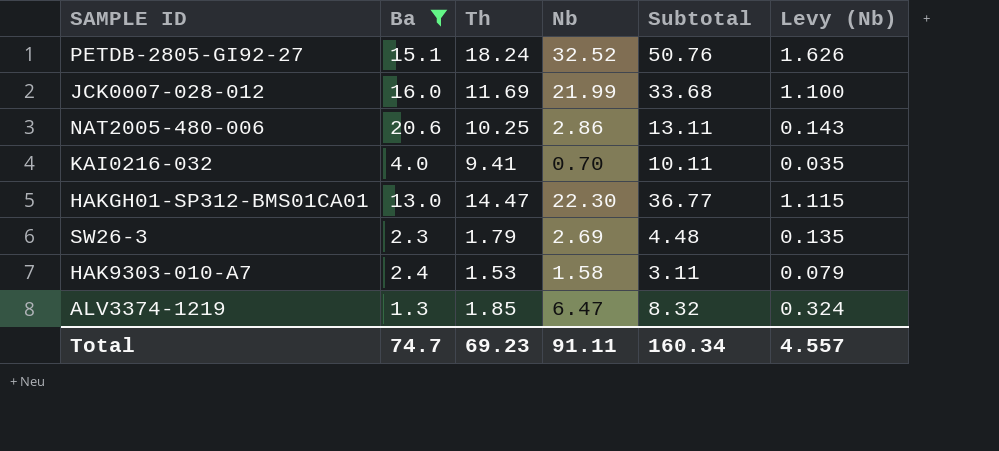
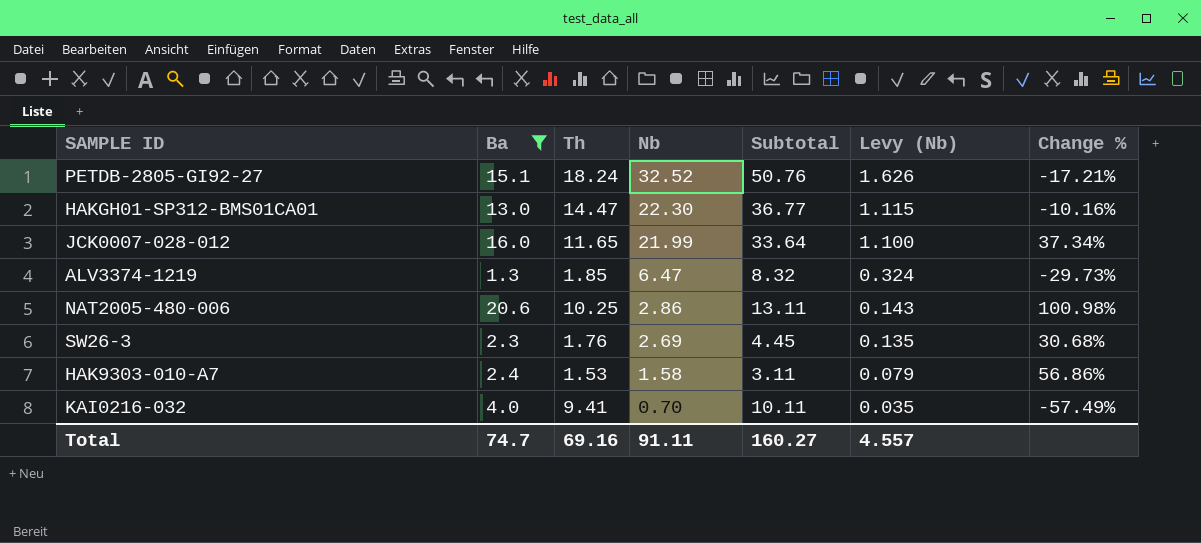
row order: none -> Nb descending
column Change % | formula: none -> ([Ba] - [Th]) / [Th]
JCK0007-028-012 | Th: 11.69 -> 11.65
JCK0007-028-012 | Subtotal: 33.68 -> 33.64
SW26-3 | Th: 1.79 -> 1.76
SW26-3 | Subtotal: 4.48 -> 4.45
Total | Th: 69.23 -> 69.16
Total | Subtotal: 160.34 -> 160.27

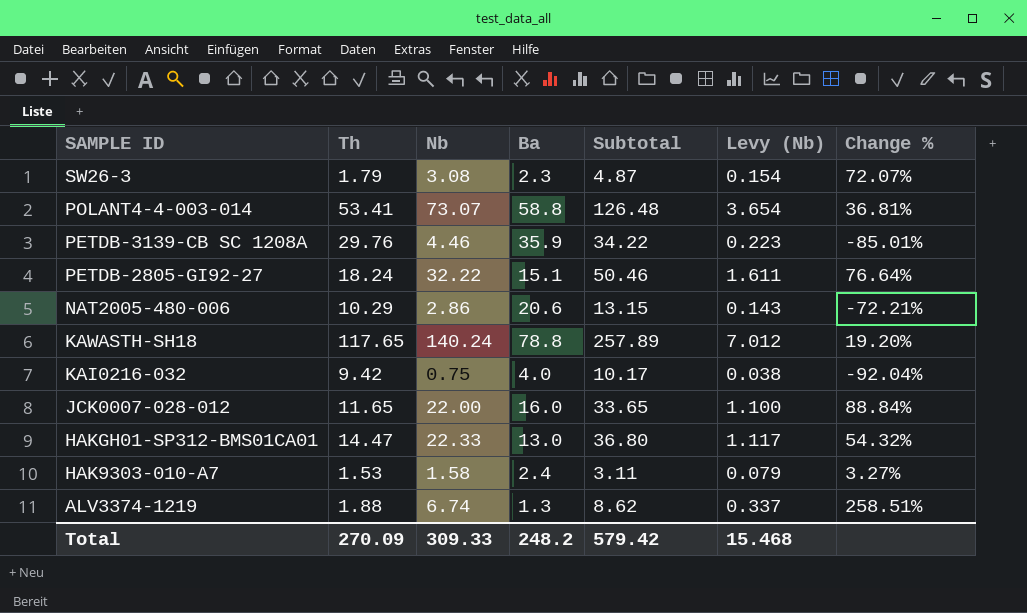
filter: Ba <= 20.6 -> none
row order: Nb descending -> SAMPLE ID descending
column Ba | position: 2 -> 4
column Change % | formula: ([Ba] - [Th]) / [Th] -> ([Nb] - [Th]) / [Th]
SW26-3 | Th: 1.76 -> 1.79
SW26-3 | Nb: 2.69 -> 3.08
SW26-3 | Subtotal: 4.45 -> 4.87
SW26-3 | Levy (Nb): 0.135 -> 0.154
PETDB-2805-GI92-27 | Nb: 32.52 -> 32.22
PETDB-2805-GI92-27 | Subtotal: 50.76 -> 50.46
PETDB-2805-GI92-27 | Levy (Nb): 1.626 -> 1.611
NAT2005-480-006 | Th: 10.25 -> 10.29
NAT2005-480-006 | Subtotal: 13.11 -> 13.15
KAI0216-032 | Th: 9.41 -> 9.42
KAI0216-032 | Nb: 0.70 -> 0.75
KAI0216-032 | Subtotal: 10.11 -> 10.17
KAI0216-032 | Levy (Nb): 0.035 -> 0.038
JCK0007-028-012 | Nb: 21.99 -> 22.00
JCK0007-028-012 | Subtotal: 33.64 -> 33.65
HAKGH01-SP312-BMS01CA01 | Nb: 22.30 -> 22.33
HAKGH01-SP312-BMS01CA01 | Subtotal: 36.77 -> 36.80
HAKGH01-SP312-BMS01CA01 | Levy (Nb): 1.115 -> 1.117
ALV3374-1219 | Th: 1.85 -> 1.88
ALV3374-1219 | Nb: 6.47 -> 6.74
ALV3374-1219 | Subtotal: 8.32 -> 8.62
ALV3374-1219 | Levy (Nb): 0.324 -> 0.337
Total | Th: 69.16 -> 270.09
Total | Nb: 91.11 -> 309.33
Total | Ba: 74.7 -> 248.2
Total | Subtotal: 160.27 -> 579.42
Total | Levy (Nb): 4.557 -> 15.468

